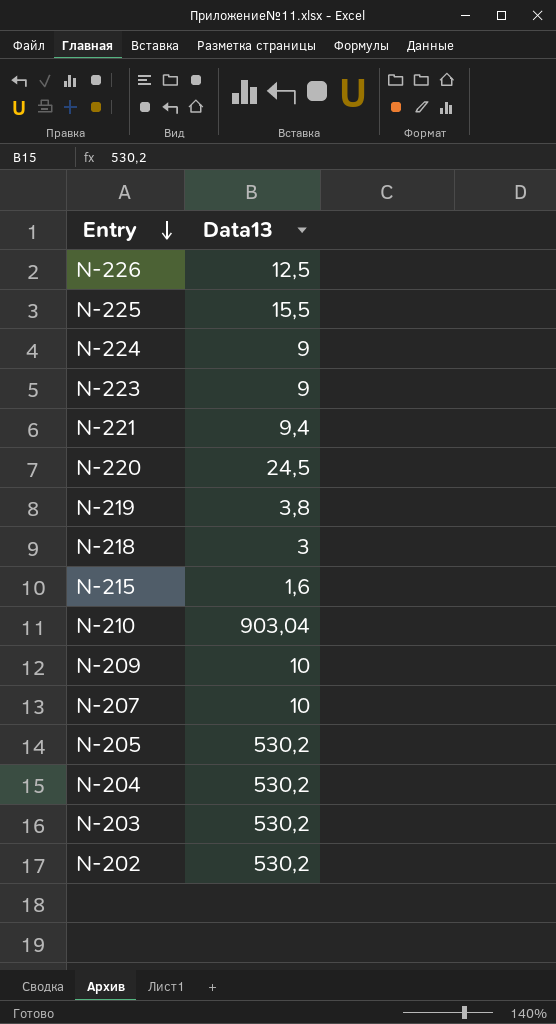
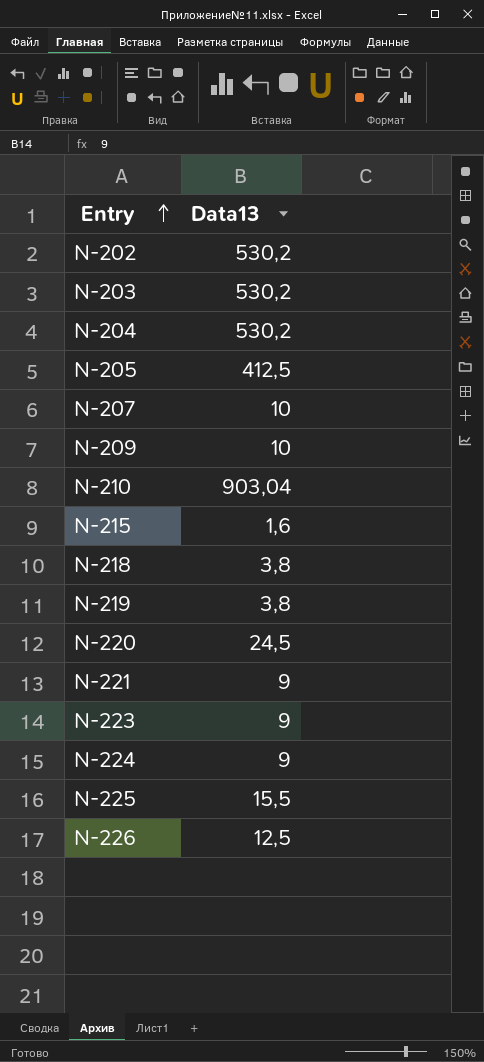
row order: Entry descending -> Entry ascending
N-205 | Data13: 530,2 -> 412,5
N-218 | Data13: 3 -> 3,8
N-221 | Data13: 9,4 -> 9

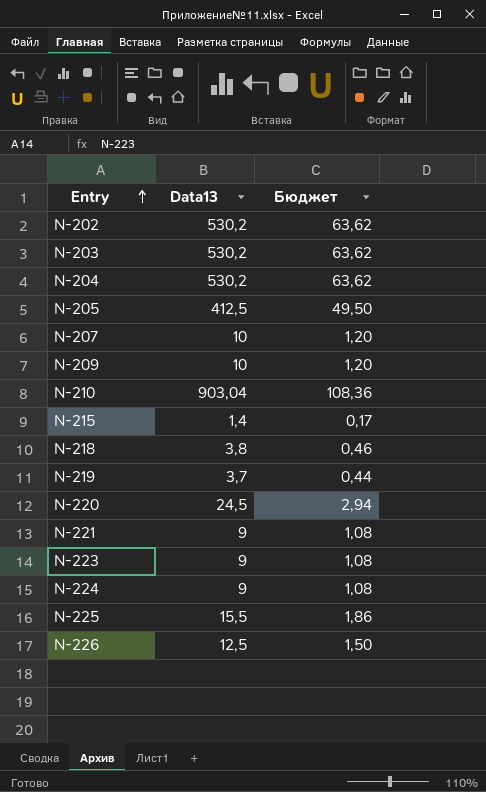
column Бюджет | formula: none -> [Data13] * 0,12
N-215 | Data13: 1,6 -> 1,4
N-219 | Data13: 3,8 -> 3,7

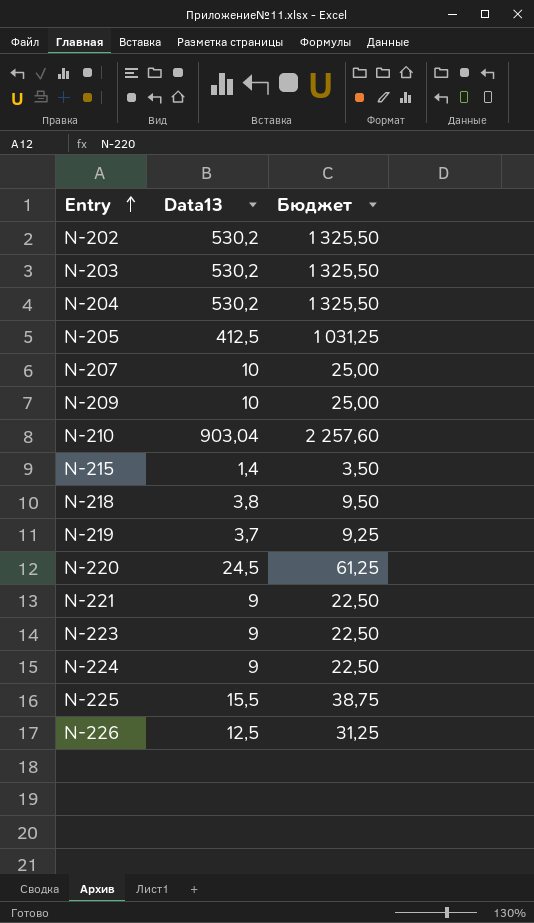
column Бюджет | formula: [Data13] * 0,12 -> [Data13] * 2,5

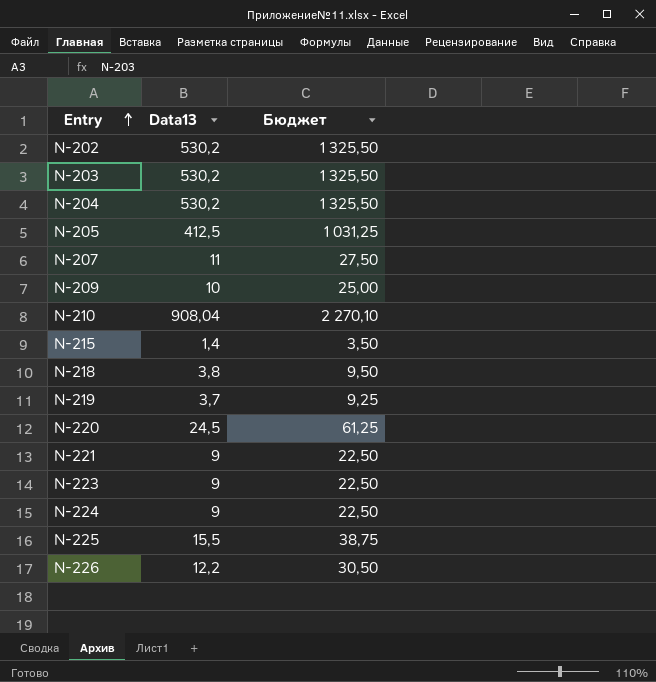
N-207 | Data13: 10 -> 11
N-207 | Бюджет: 25,00 -> 27,50
N-210 | Data13: 903,04 -> 908,04
N-210 | Бюджет: 2 257,60 -> 2 270,10
N-226 | Data13: 12,5 -> 12,2
N-226 | Бюджет: 31,25 -> 30,50

